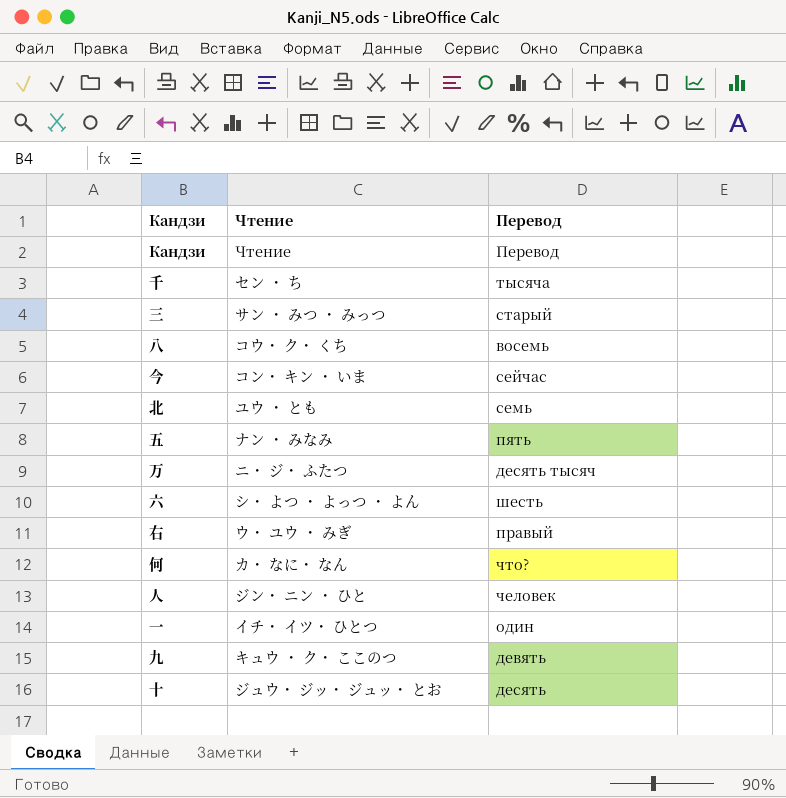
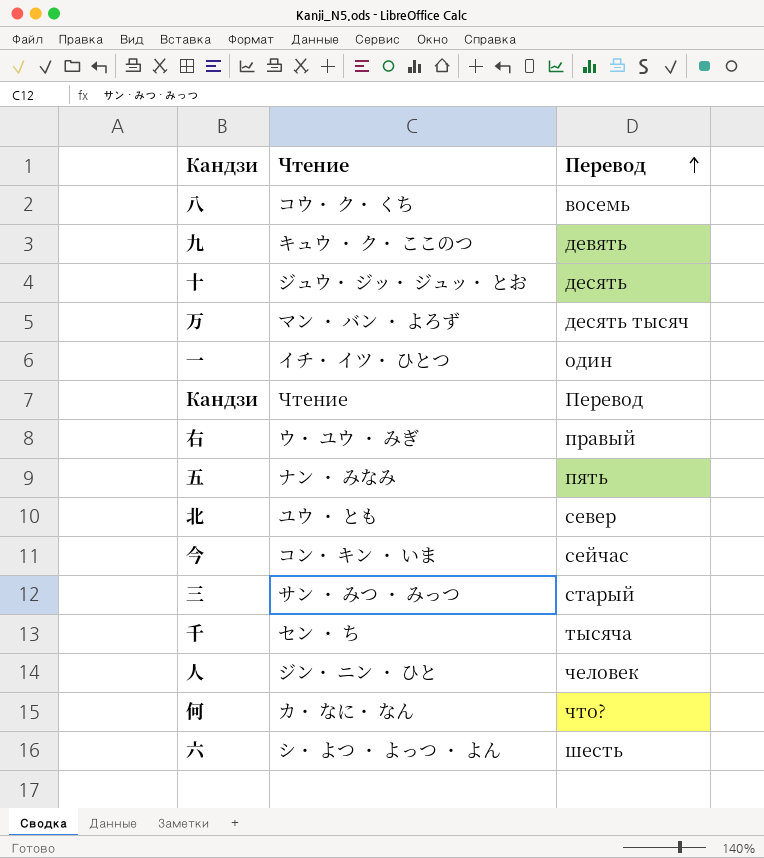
row order: none -> Перевод ascending
万 | Чтение: ニ・ ジ・ ふたつ -> マン ・ バン ・ よろず
北 | Перевод: семь -> север

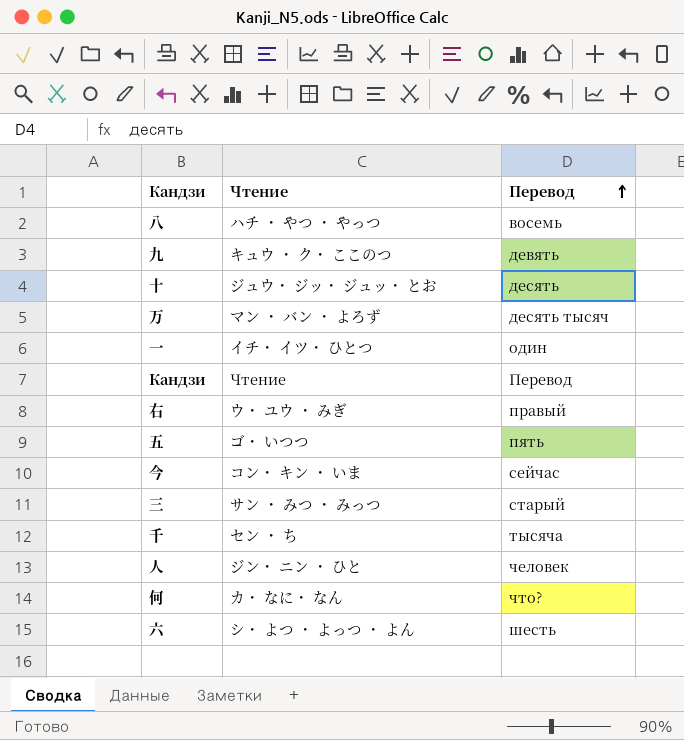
row 北: ユウ ・ とも | север -> none
八 | Чтение: コウ・ ク・ くち -> ハチ ・ やつ ・ やっつ
五 | Чтение: ナン ・ みなみ -> ゴ・ いつつ

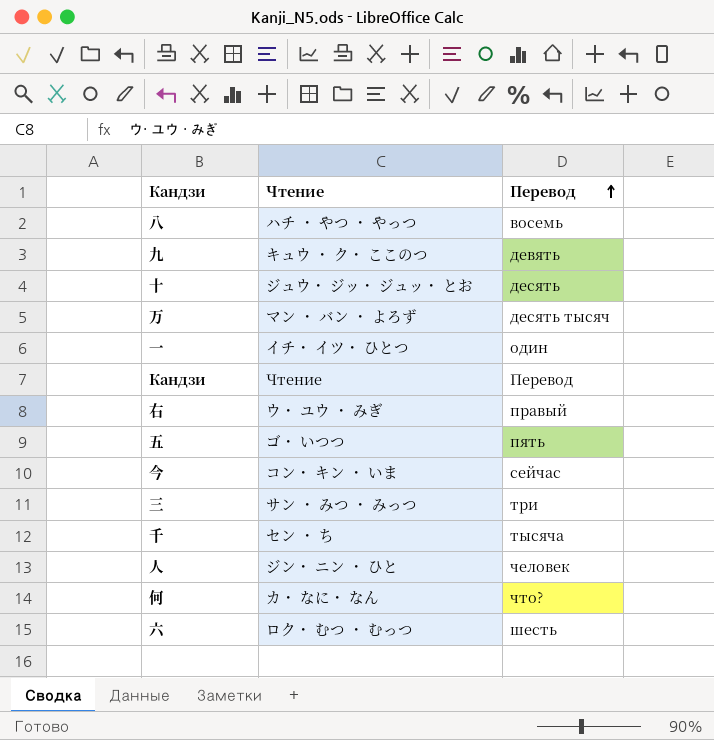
三 | Перевод: старый -> три
六 | Чтение: シ・ よつ ・ よっつ ・ よん -> ロク・ むつ ・ むっつ

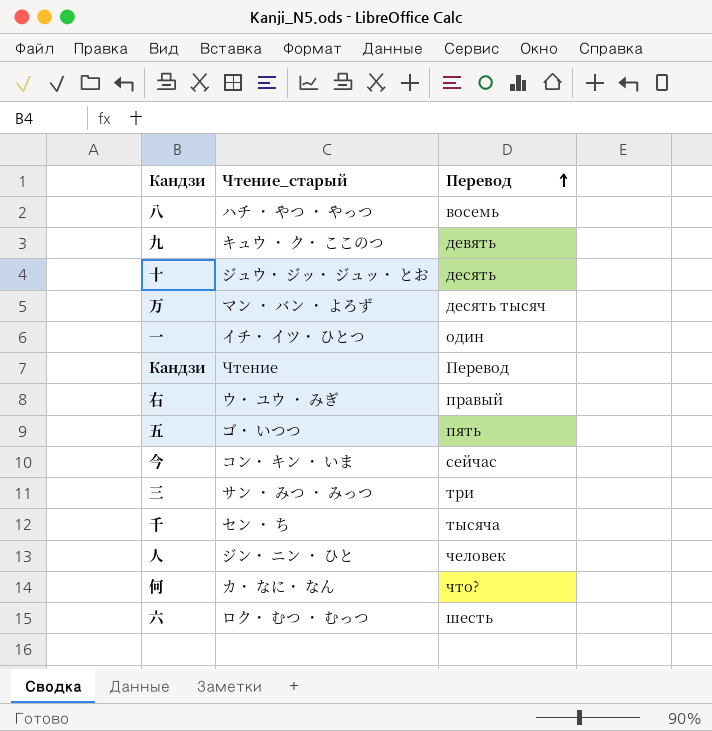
column name: Чтение -> Чтение_старый

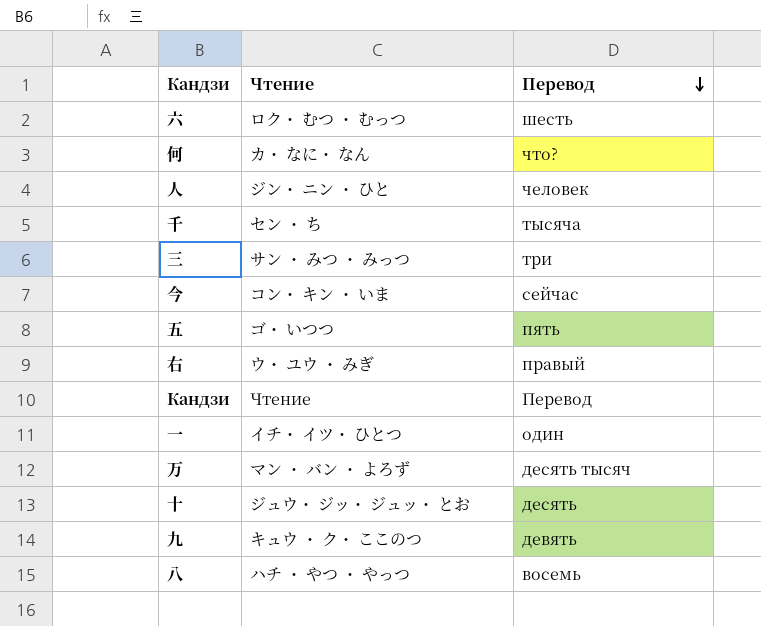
row order: Перевод ascending -> Перевод descending
column name: Чтение_старый -> Чтение

